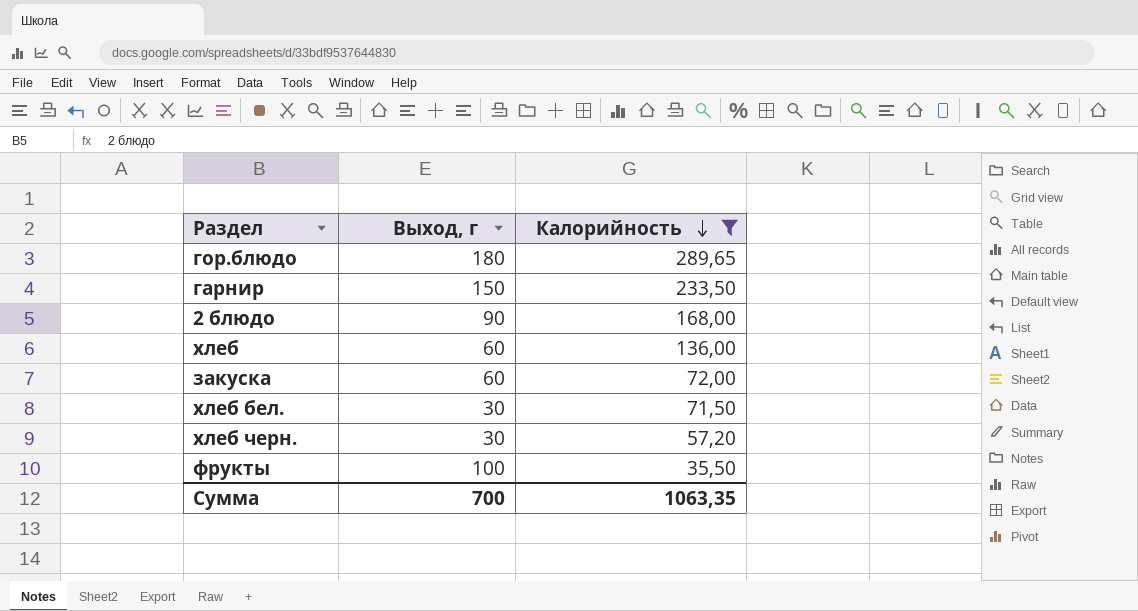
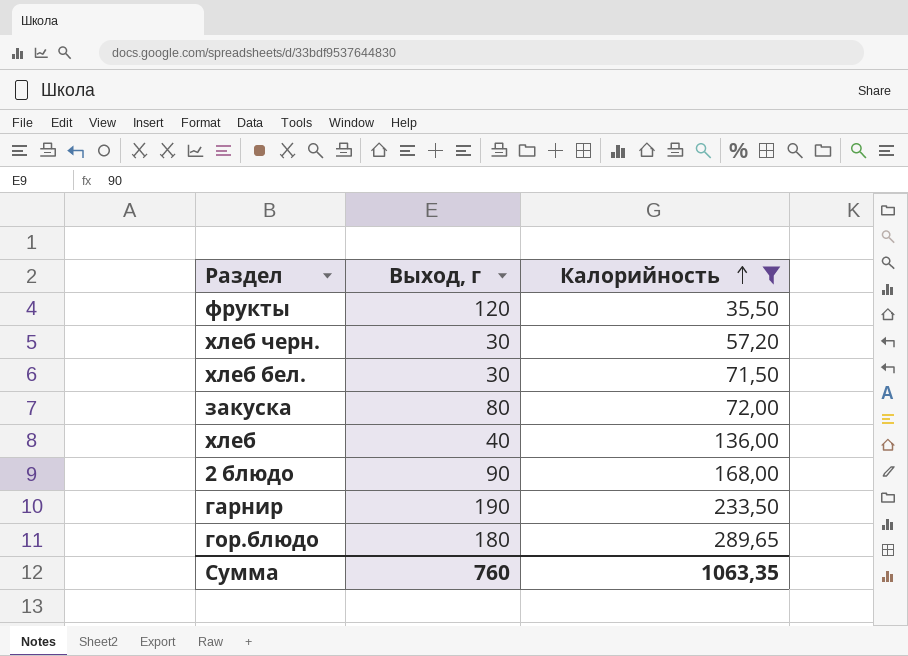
row order: Калорийность descending -> Калорийность ascending
фрукты | Выход, г: 100 -> 120
закуска | Выход, г: 60 -> 80
хлеб | Выход, г: 60 -> 40
гарнир | Выход, г: 150 -> 190
Сумма | Выход, г: 700 -> 760

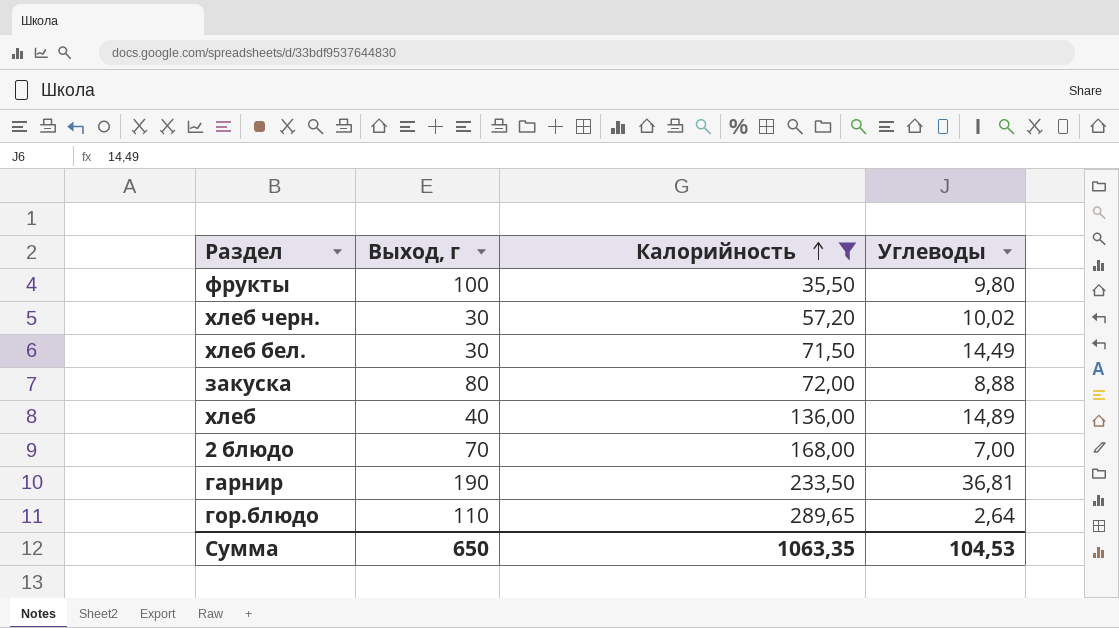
column Углеводы | position: none -> 4
фрукты | Выход, г: 120 -> 100
2 блюдо | Выход, г: 90 -> 70
гор.блюдо | Выход, г: 180 -> 110
Сумма | Выход, г: 760 -> 650

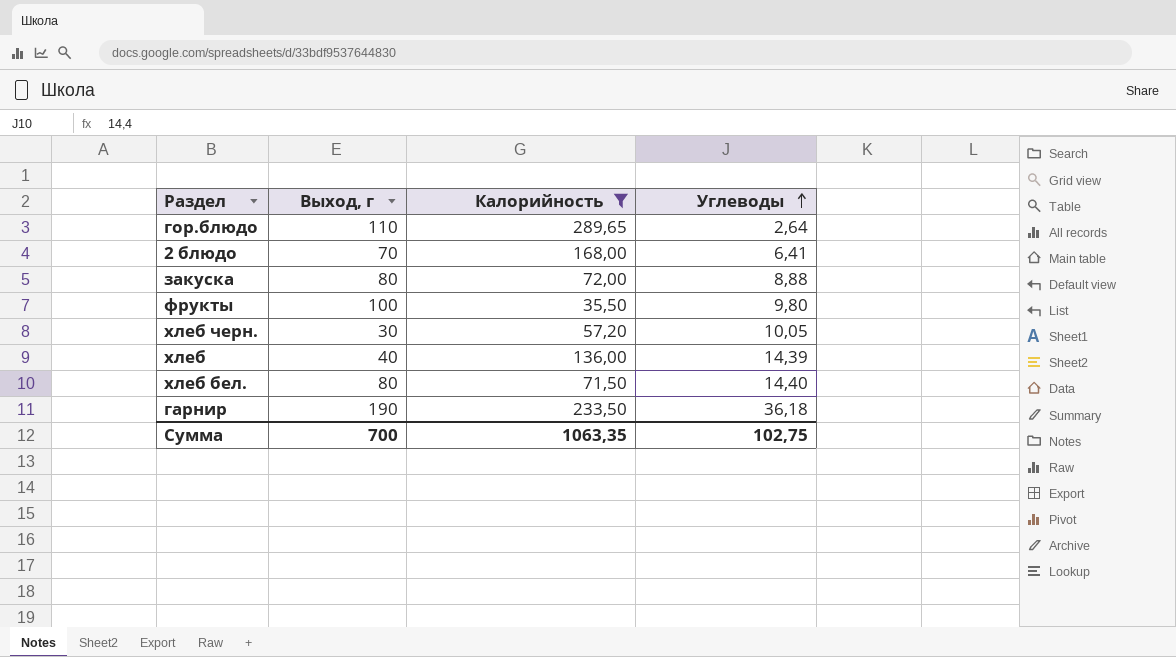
row order: Калорийность ascending -> Углеводы ascending
2 блюдо | Углеводы: 7,00 -> 6,41
хлеб черн. | Углеводы: 10,02 -> 10,05
хлеб | Углеводы: 14,89 -> 14,39
хлеб бел. | Выход, г: 30 -> 80
хлеб бел. | Углеводы: 14,49 -> 14,40
гарнир | Углеводы: 36,81 -> 36,18
Сумма | Выход, г: 650 -> 700
Сумма | Углеводы: 104,53 -> 102,75

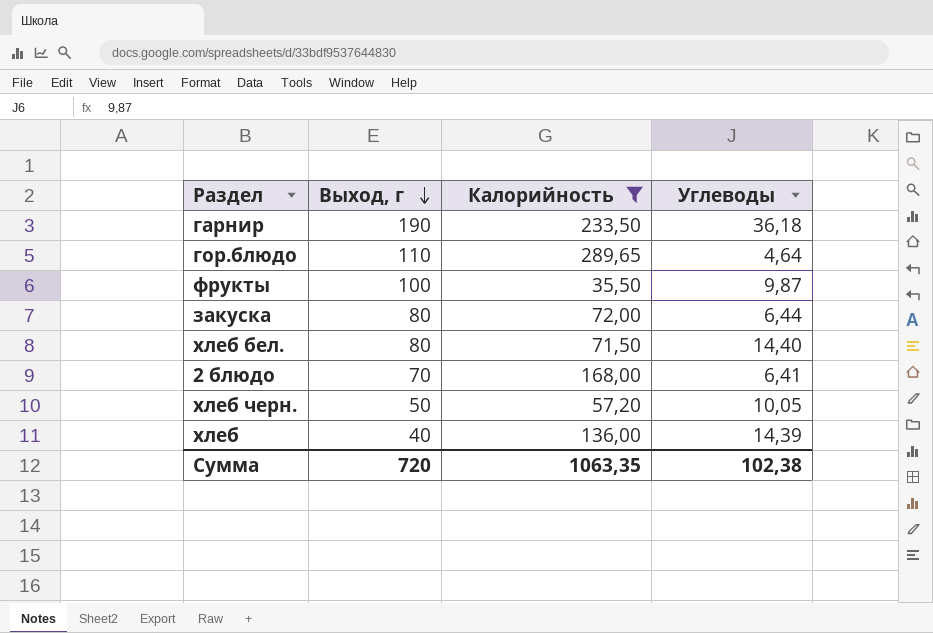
row order: Углеводы ascending -> Выход, г descending
гор.блюдо | Углеводы: 2,64 -> 4,64
фрукты | Углеводы: 9,80 -> 9,87
закуска | Углеводы: 8,88 -> 6,44
хлеб черн. | Выход, г: 30 -> 50
Сумма | Выход, г: 700 -> 720
Сумма | Углеводы: 102,75 -> 102,38

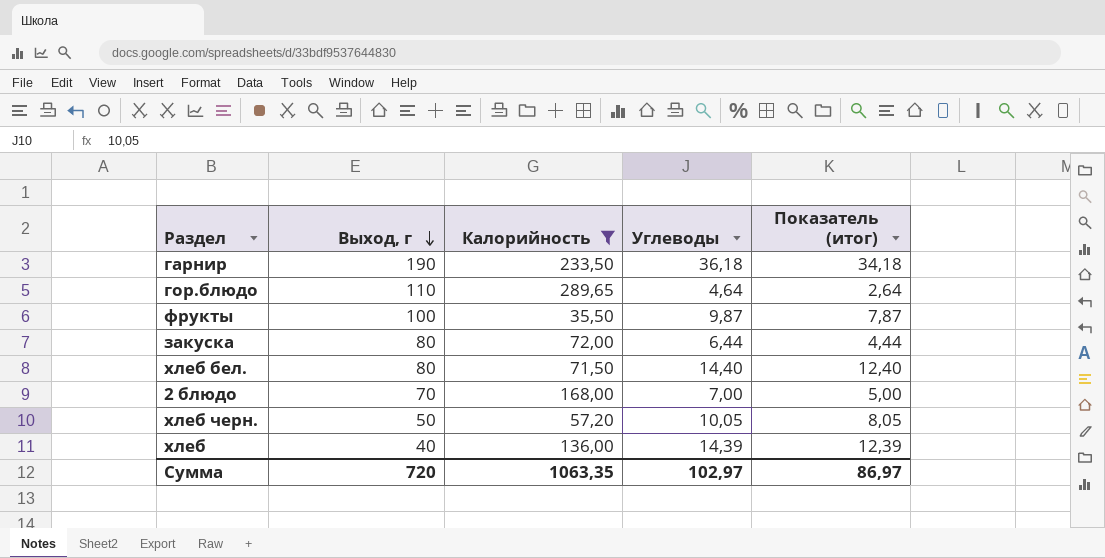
column Показатель (итог) | formula: none -> [Углеводы] - 2
2 блюдо | Углеводы: 6,41 -> 7,00
Сумма | Углеводы: 102,38 -> 102,97

